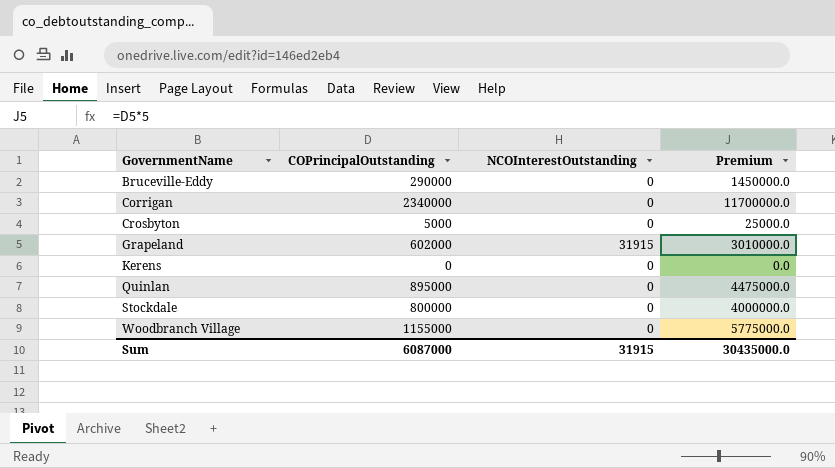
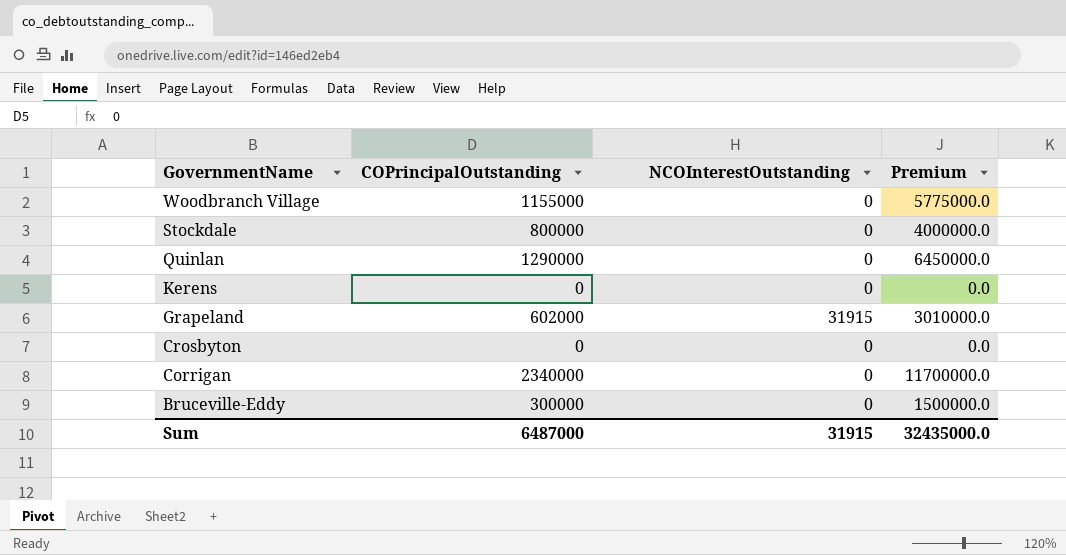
row order: GovernmentName ascending -> GovernmentName descending
Quinlan | COPrincipalOutstanding: 895000 -> 1290000
Quinlan | Premium: 4475000.0 -> 6450000.0
Crosbyton | COPrincipalOutstanding: 5000 -> 0
Crosbyton | Premium: 25000.0 -> 0.0
Bruceville-Eddy | COPrincipalOutstanding: 290000 -> 300000
Bruceville-Eddy | Premium: 1450000.0 -> 1500000.0
Sum | COPrincipalOutstanding: 6087000 -> 6487000
Sum | Premium: 30435000.0 -> 32435000.0

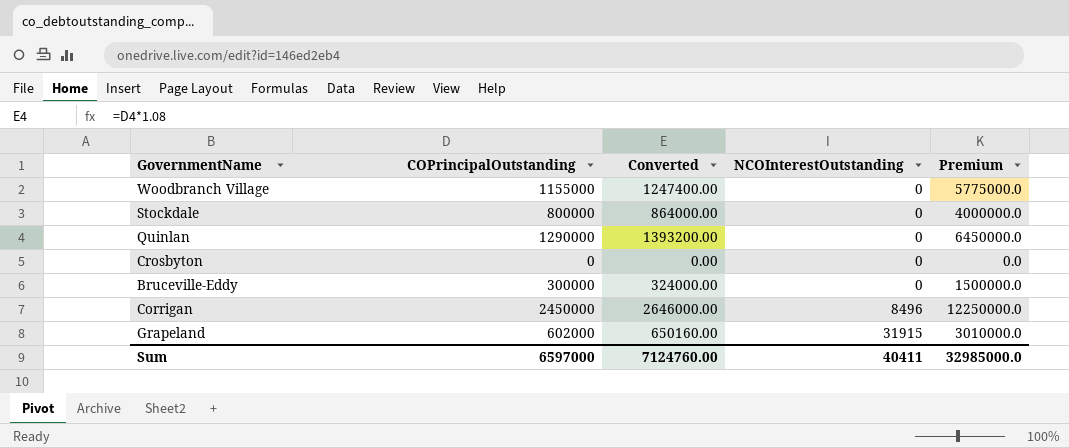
row order: GovernmentName descending -> NCOInterestOutstanding ascending
column Converted | formula: none -> [COPrincipalOutstanding] * 1.08
row Kerens: 0 | 0 | 0.0 -> none
Corrigan | COPrincipalOutstanding: 2340000 -> 2450000
Corrigan | NCOInterestOutstanding: 0 -> 8496
Corrigan | Premium: 11700000.0 -> 12250000.0
Sum | COPrincipalOutstanding: 6487000 -> 6597000
Sum | NCOInterestOutstanding: 31915 -> 40411
Sum | Premium: 32435000.0 -> 32985000.0

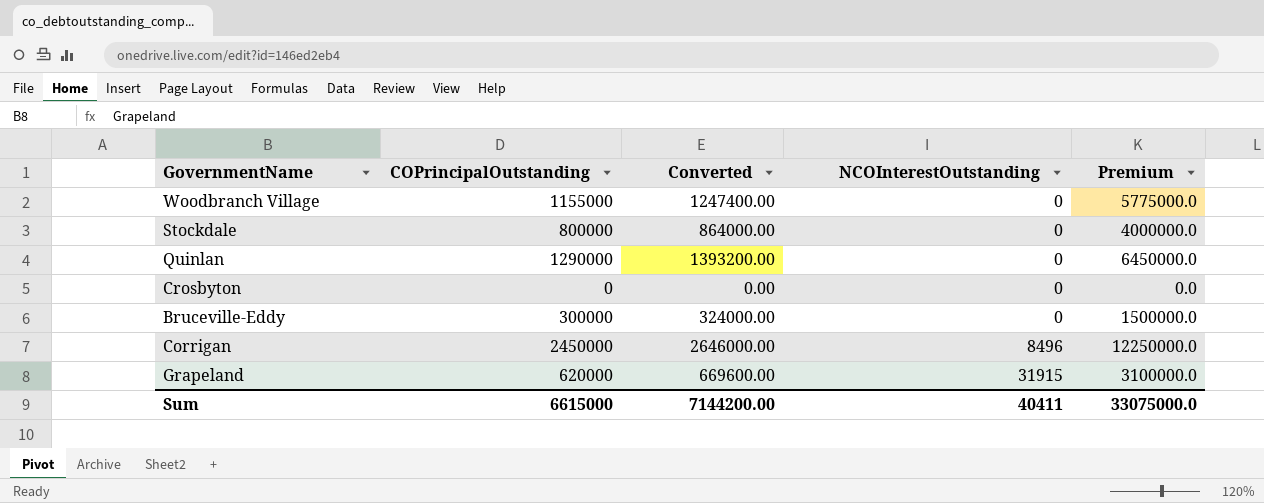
Grapeland | COPrincipalOutstanding: 602000 -> 620000
Grapeland | Converted: 650160.00 -> 669600.00
Grapeland | Premium: 3010000.0 -> 3100000.0
Sum | COPrincipalOutstanding: 6597000 -> 6615000
Sum | Converted: 7124760.00 -> 7144200.00
Sum | Premium: 32985000.0 -> 33075000.0

